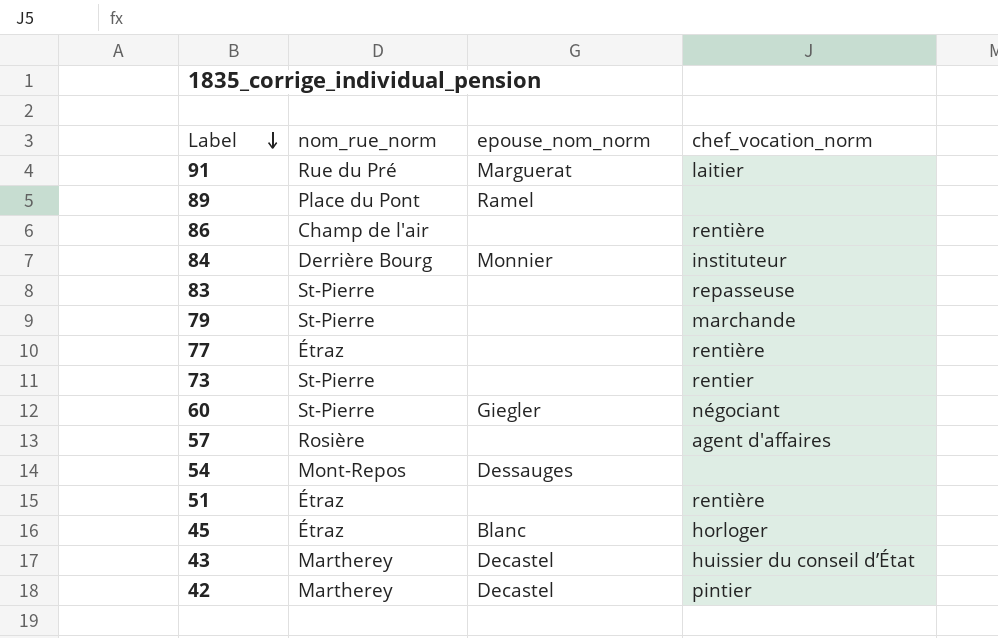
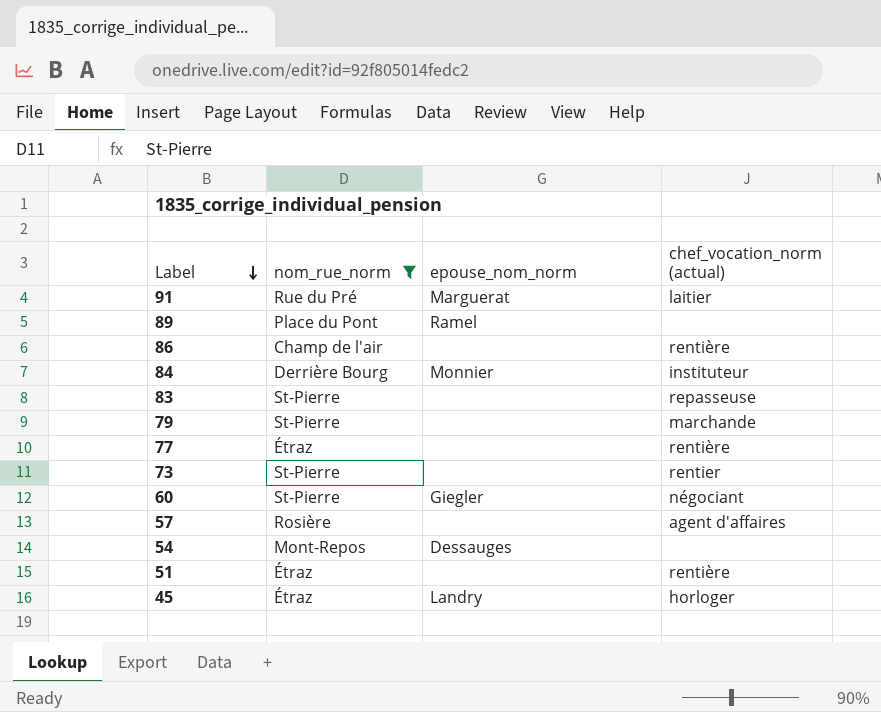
filter: none -> nom_rue_norm != Martherey
column name: chef_vocation_norm -> chef_vocation_norm (actual)
45 | epouse_nom_norm: Blanc -> Landry

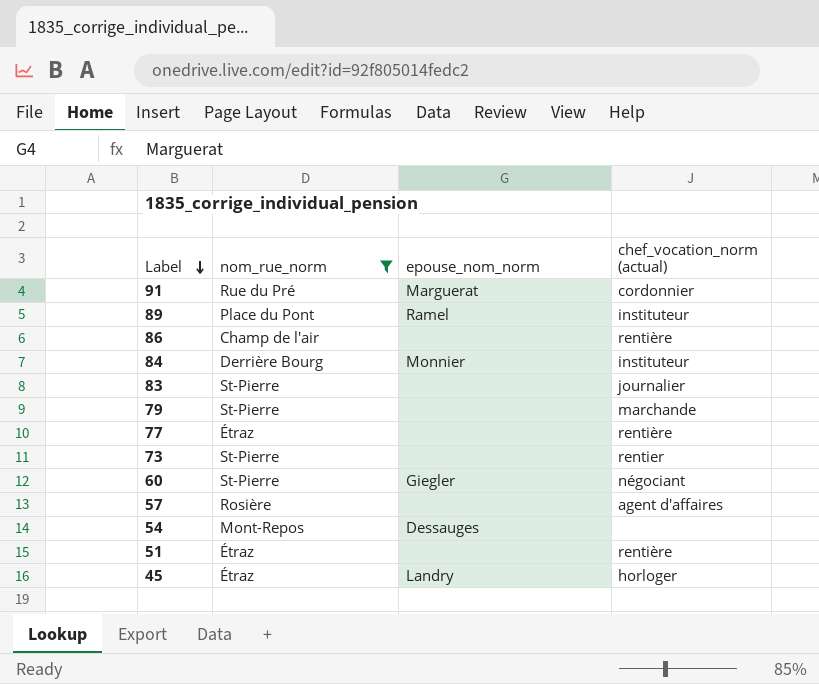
91 | chef_vocation_norm (actual): laitier -> cordonnier
89 | chef_vocation_norm (actual): none -> instituteur
83 | chef_vocation_norm (actual): repasseuse -> journalier

